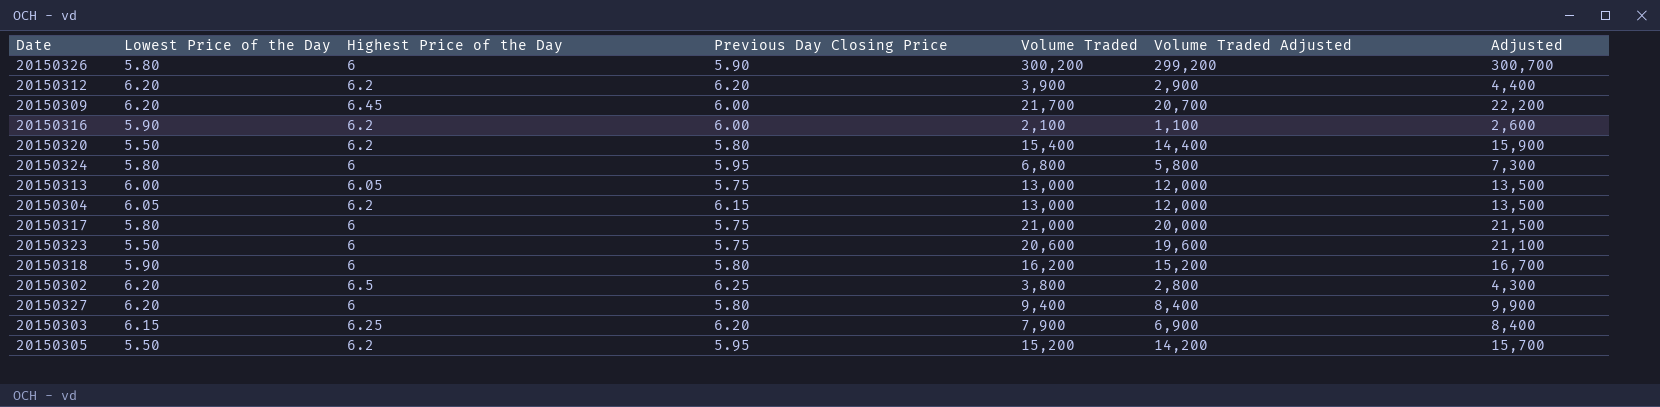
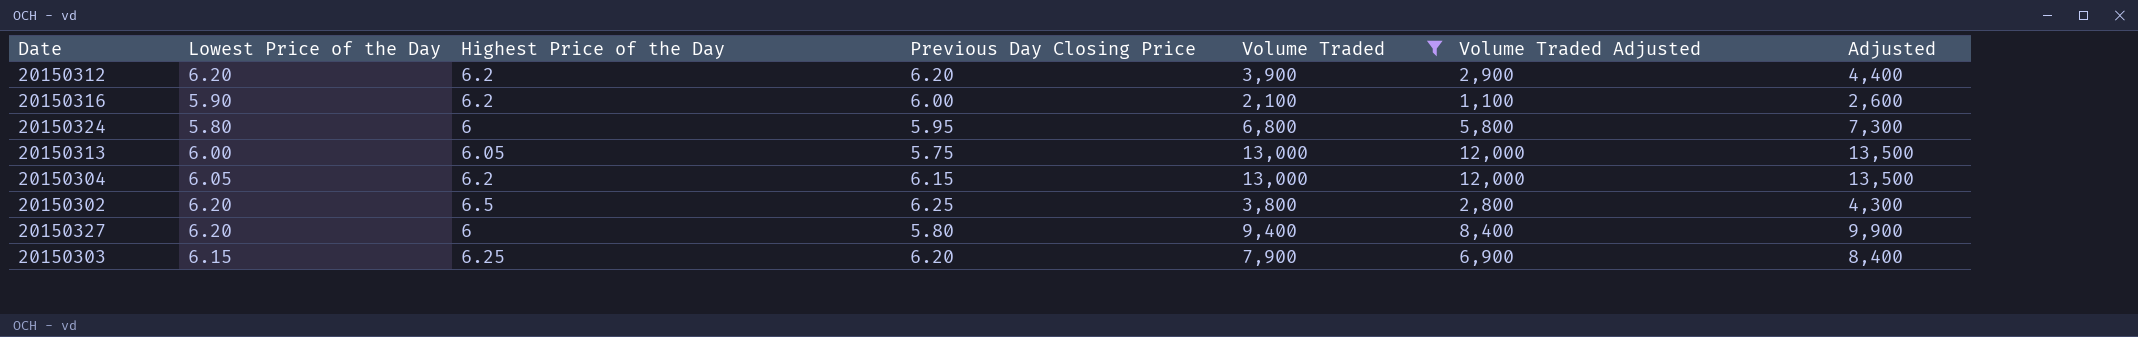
filter: none -> Volume Traded <= 13,000

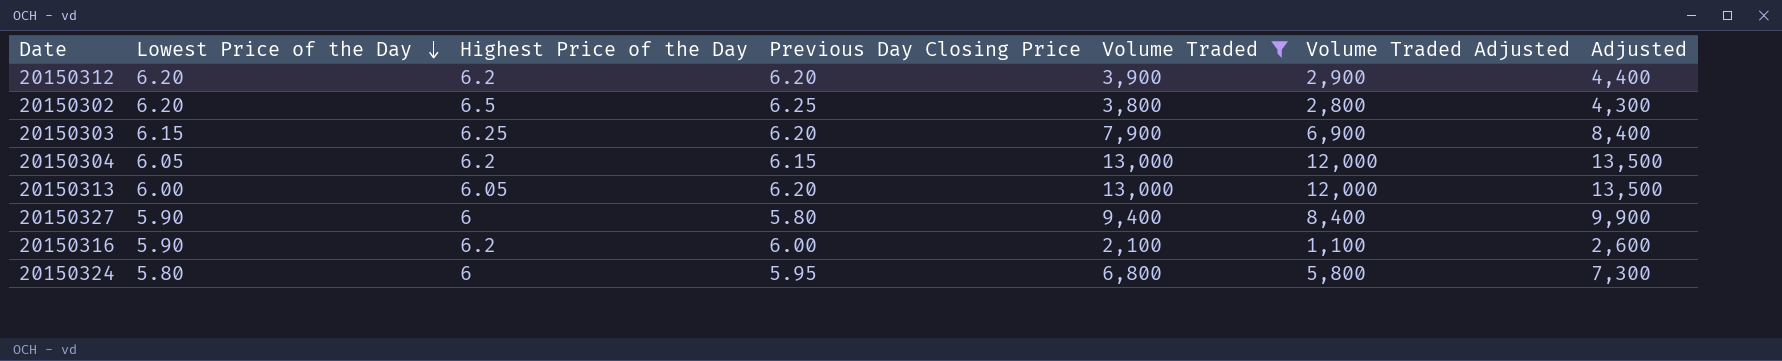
row order: none -> Lowest Price of the Day descending
20150313 | Previous Day Closing Price: 5.75 -> 6.20
20150327 | Lowest Price of the Day: 6.20 -> 5.90

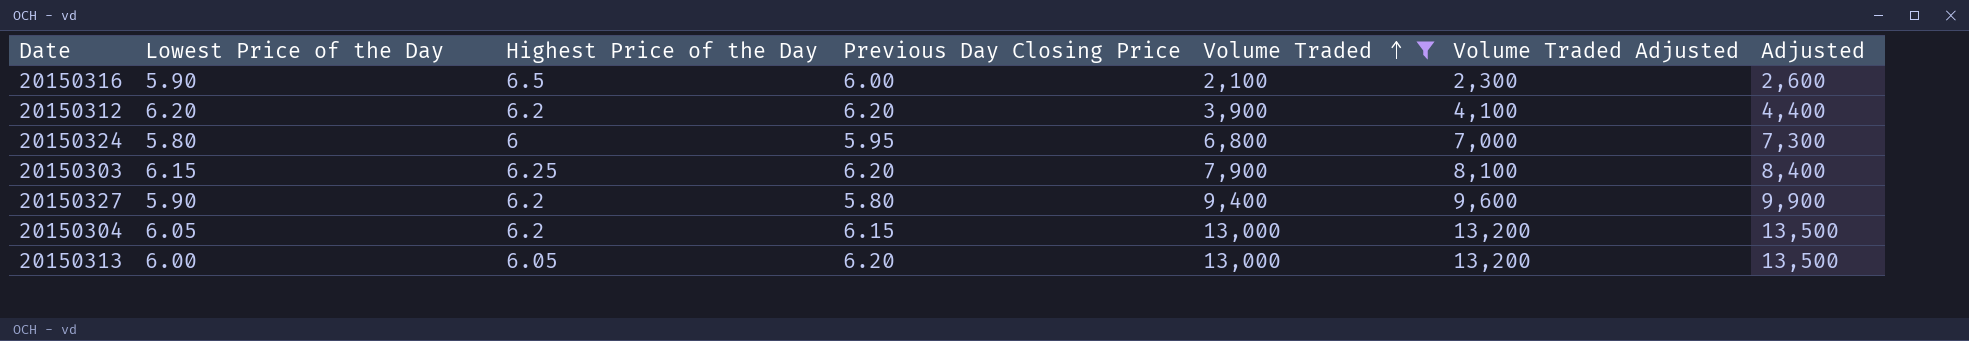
row order: Lowest Price of the Day descending -> Volume Traded ascending
column Volume Traded Adjusted | formula: [Volume Traded] - 1000 -> [Volume Traded] + 200
row 20150302: 6.20 | 6.5 | 6.25 | 3,800 | 2,800 | 4,300 -> none
20150316 | Highest Price of the Day: 6.2 -> 6.5
20150327 | Highest Price of the Day: 6 -> 6.2

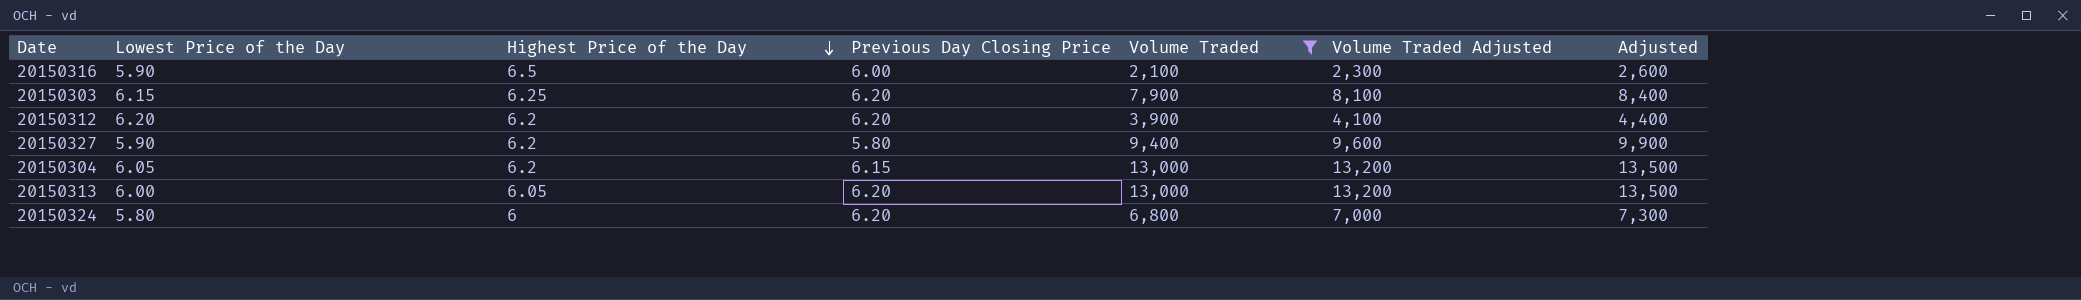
row order: Volume Traded ascending -> Highest Price of the Day descending
20150324 | Previous Day Closing Price: 5.95 -> 6.20

